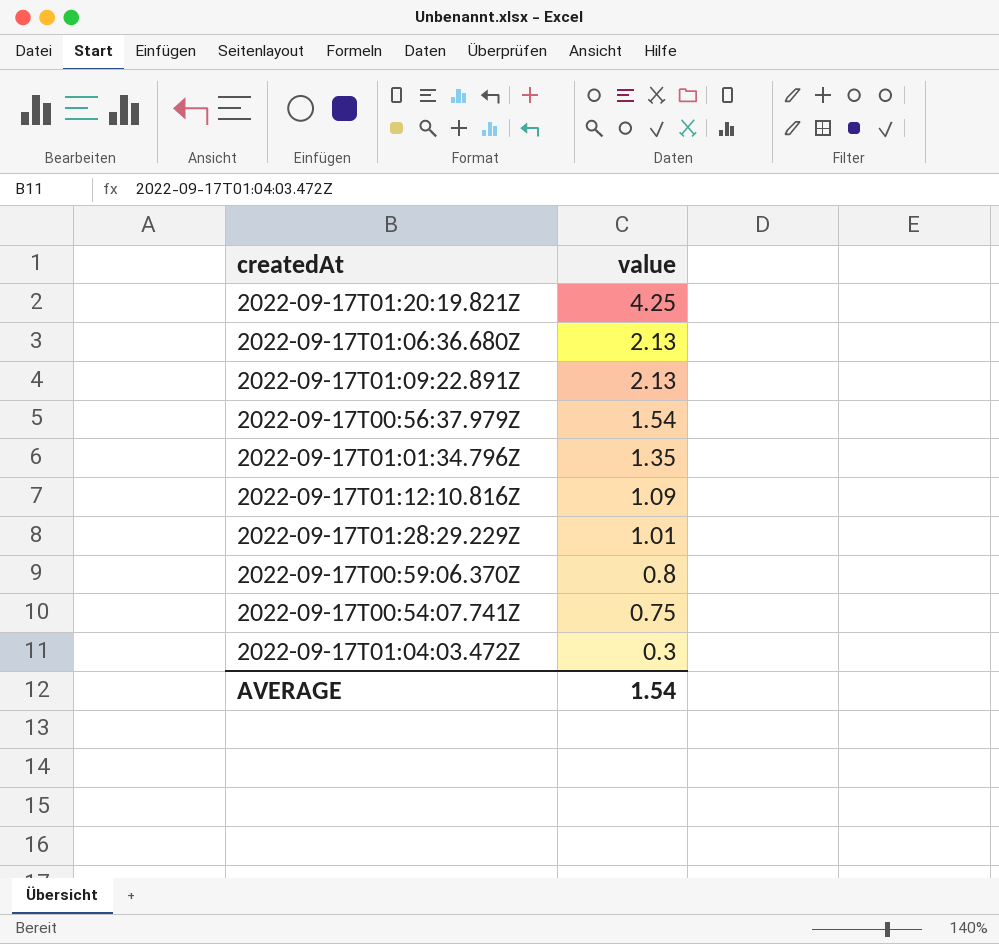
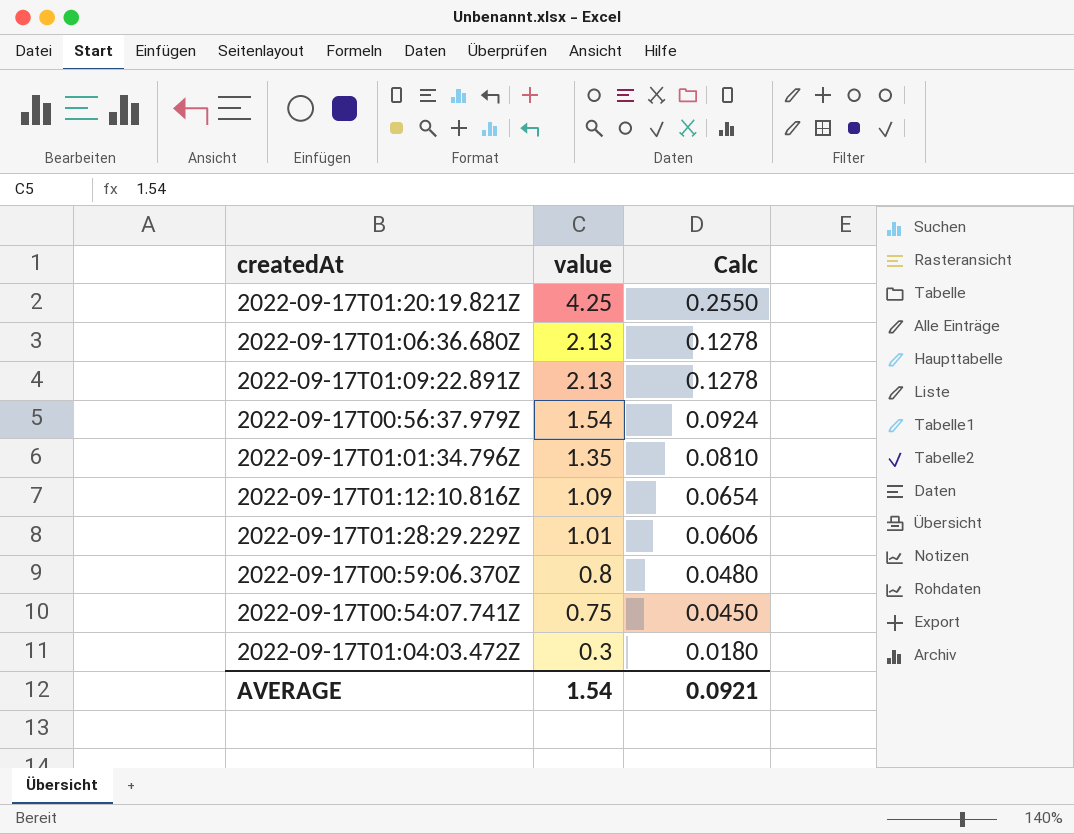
column Calc | formula: none -> [value] * 0.06

